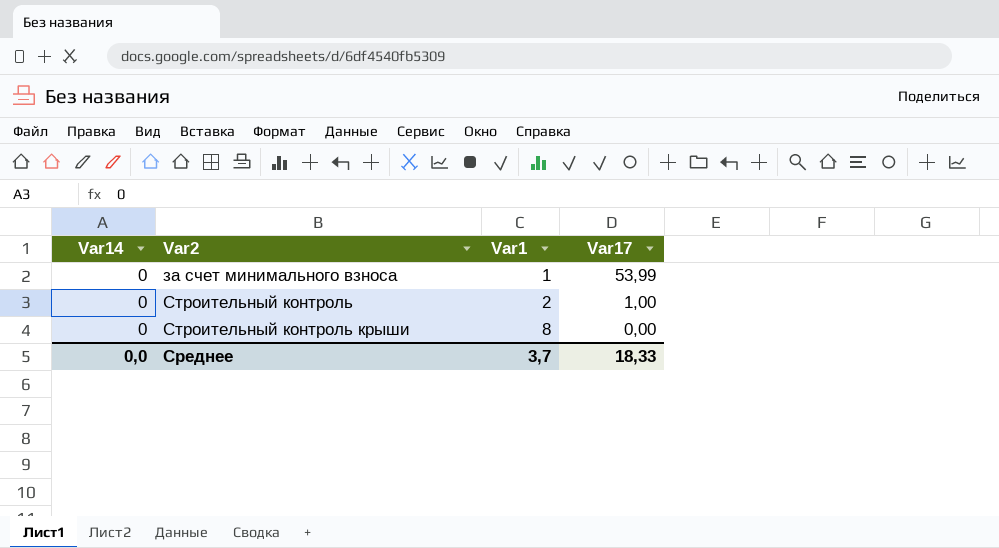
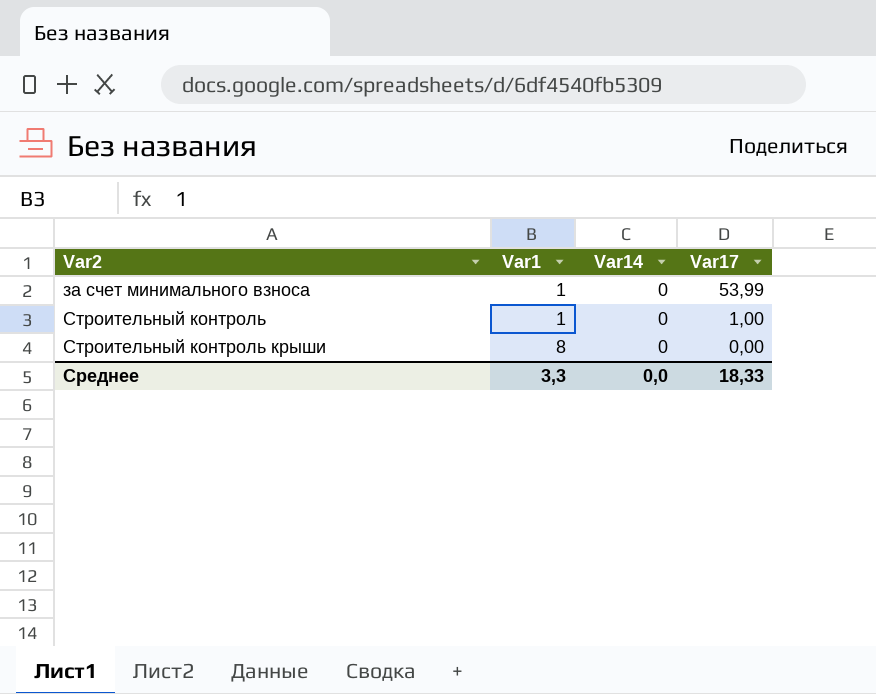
column Var14 | position: 1 -> 3
Строительный контроль | Var1: 2 -> 1
Среднее | Var1: 3,7 -> 3,3

